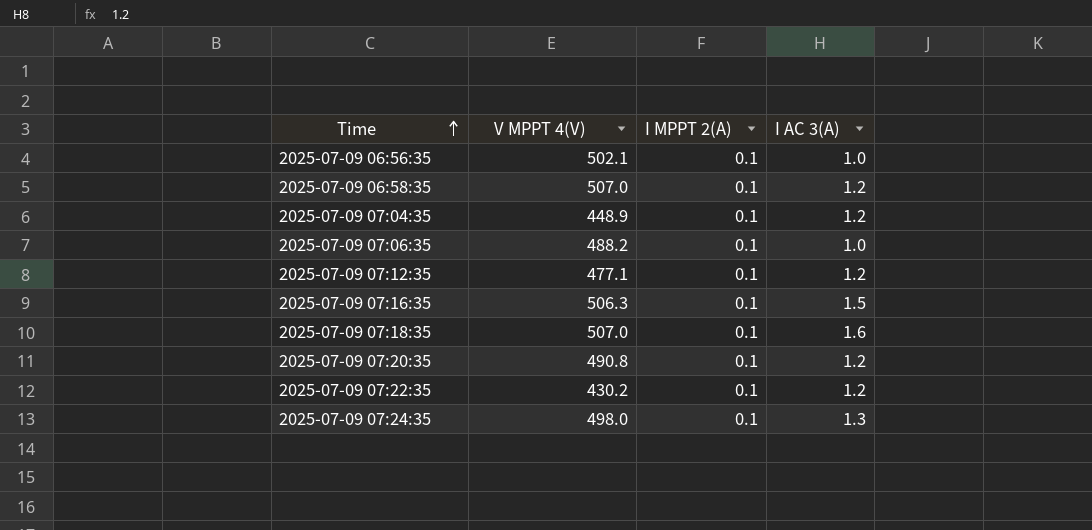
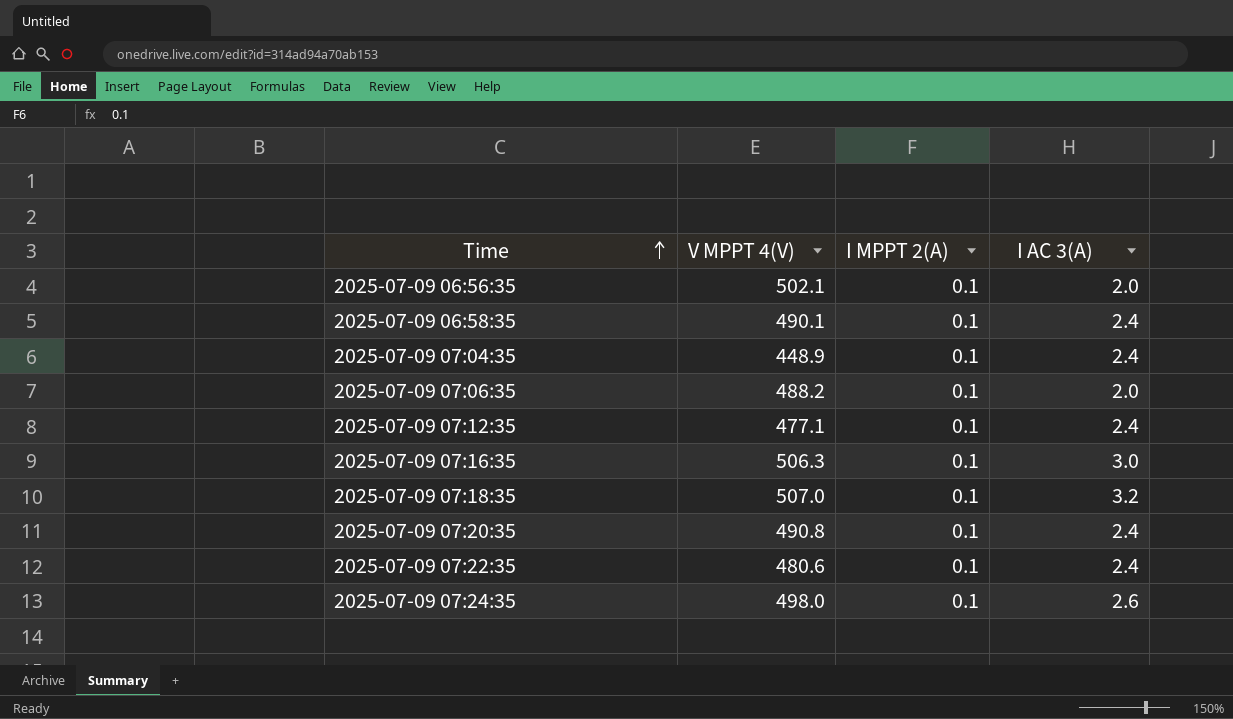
2025-07-09 06:56:35 | I AC 3(A): 1.0 -> 2.0
2025-07-09 06:58:35 | V MPPT 4(V): 507.0 -> 490.1
2025-07-09 06:58:35 | I AC 3(A): 1.2 -> 2.4
2025-07-09 07:04:35 | I AC 3(A): 1.2 -> 2.4
2025-07-09 07:06:35 | I AC 3(A): 1.0 -> 2.0
2025-07-09 07:12:35 | I AC 3(A): 1.2 -> 2.4
2025-07-09 07:16:35 | I AC 3(A): 1.5 -> 3.0
2025-07-09 07:18:35 | I AC 3(A): 1.6 -> 3.2
2025-07-09 07:20:35 | I AC 3(A): 1.2 -> 2.4
2025-07-09 07:22:35 | V MPPT 4(V): 430.2 -> 480.6
2025-07-09 07:22:35 | I AC 3(A): 1.2 -> 2.4
2025-07-09 07:24:35 | I AC 3(A): 1.3 -> 2.6

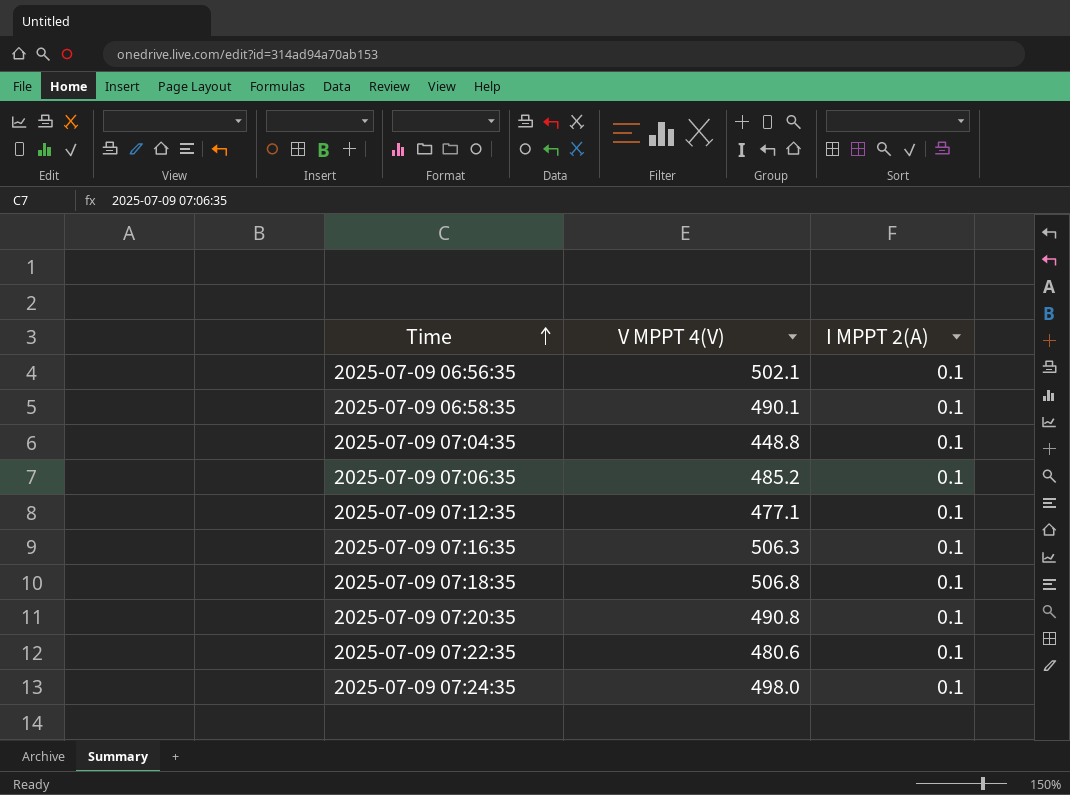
column I AC 3(A) | position: 4 -> none
2025-07-09 07:04:35 | V MPPT 4(V): 448.9 -> 448.8
2025-07-09 07:06:35 | V MPPT 4(V): 488.2 -> 485.2
2025-07-09 07:18:35 | V MPPT 4(V): 507.0 -> 506.8

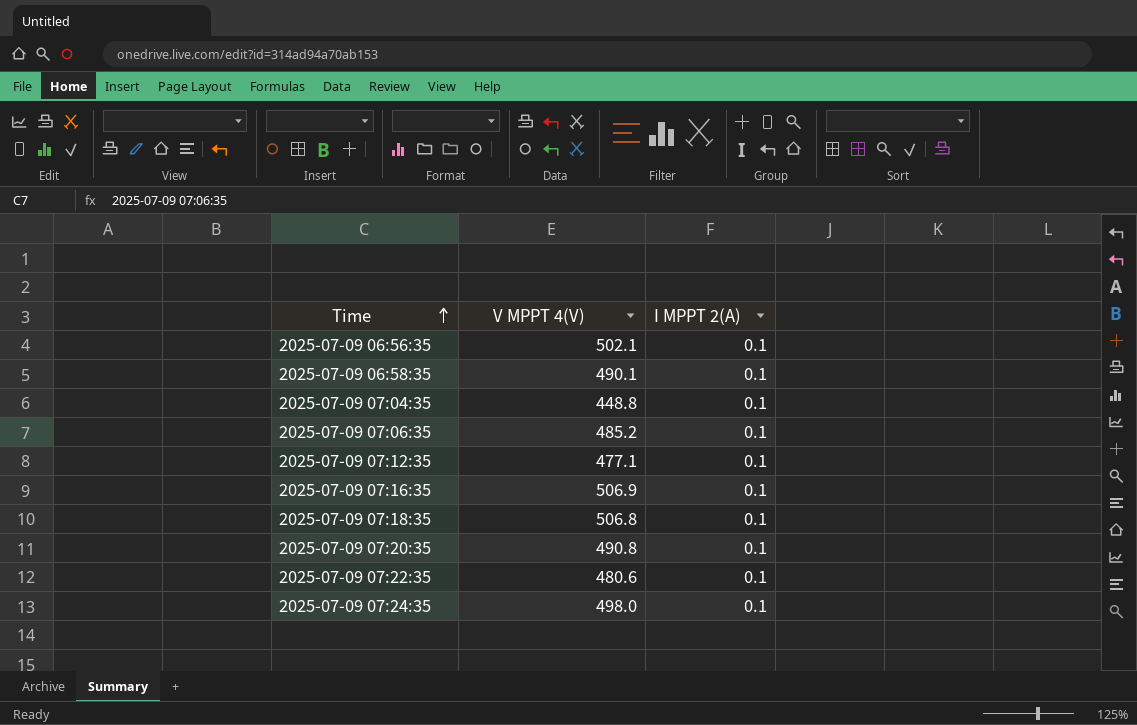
2025-07-09 07:16:35 | V MPPT 4(V): 506.3 -> 506.9

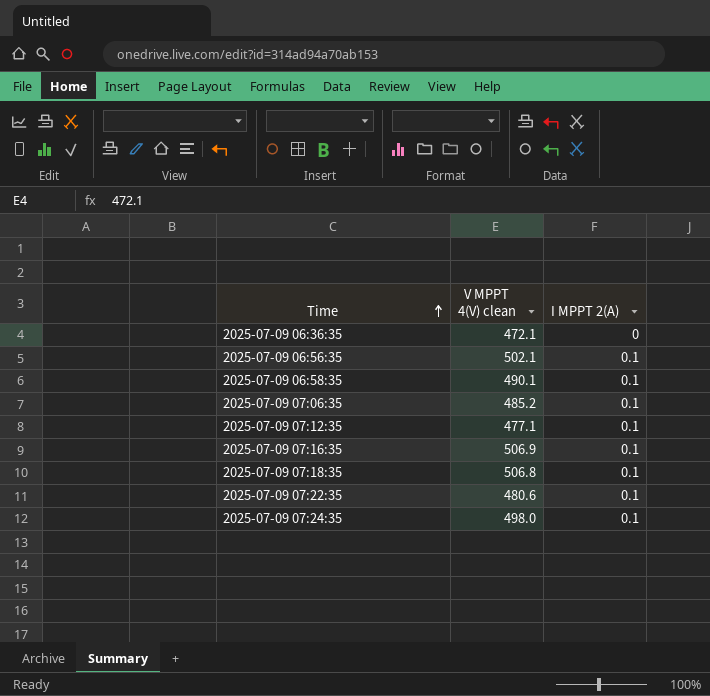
column name: V MPPT 4(V) -> V MPPT 4(V) clean
row 2025-07-09 07:04:35: 448.8 | 0.1 -> none
row 2025-07-09 07:20:35: 490.8 | 0.1 -> none
row 2025-07-09 06:36:35: none -> 472.1 | 0

